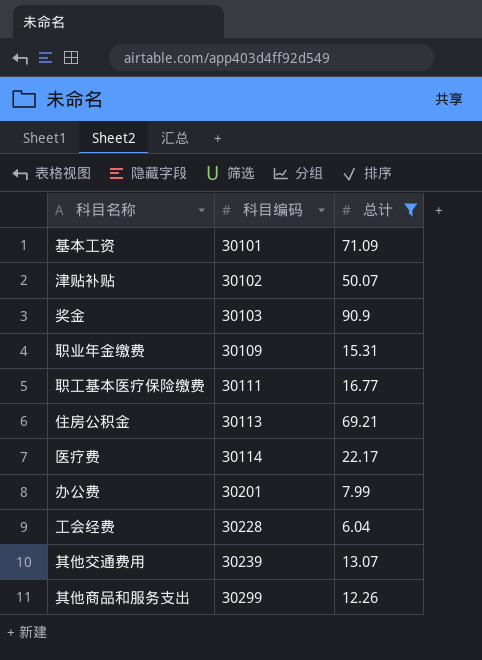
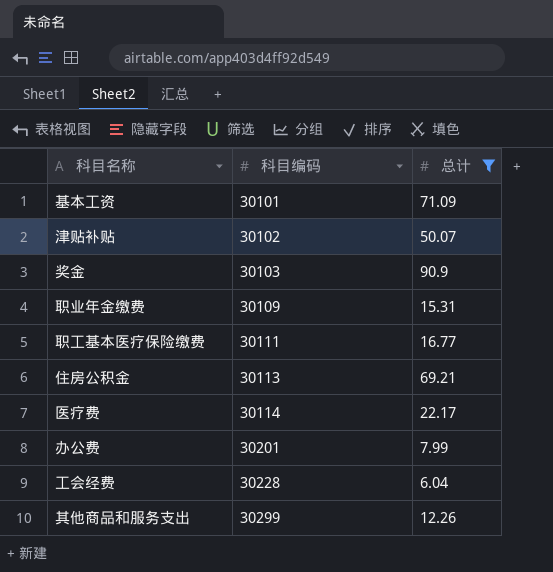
row 其他交通费用: 30239 | 13.07 -> none

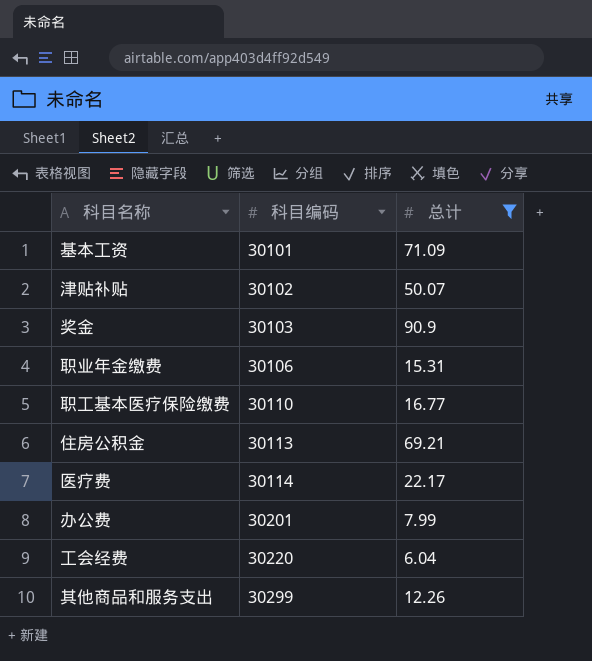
职业年金缴费 | 科目编码: 30109 -> 30106
职工基本医疗保险缴费 | 科目编码: 30111 -> 30110
工会经费 | 科目编码: 30228 -> 30220

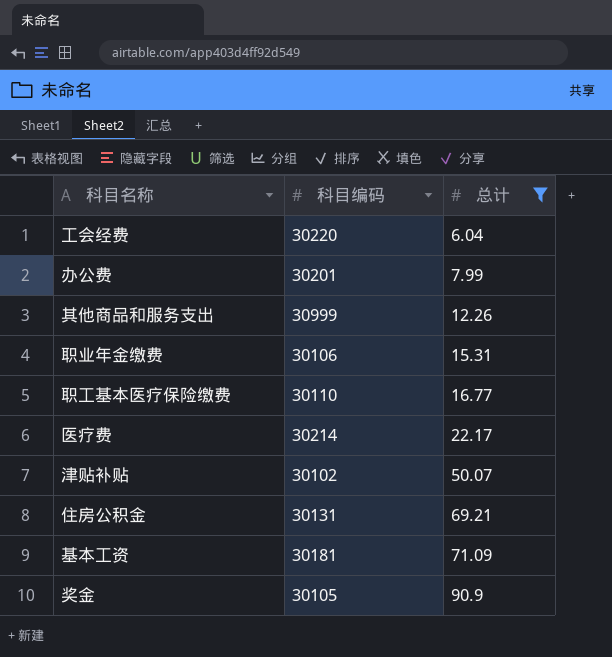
row order: 科目编码 ascending -> 总计 ascending
其他商品和服务支出 | 科目编码: 30299 -> 30999
医疗费 | 科目编码: 30114 -> 30214
住房公积金 | 科目编码: 30113 -> 30131
基本工资 | 科目编码: 30101 -> 30181
奖金 | 科目编码: 30103 -> 30105

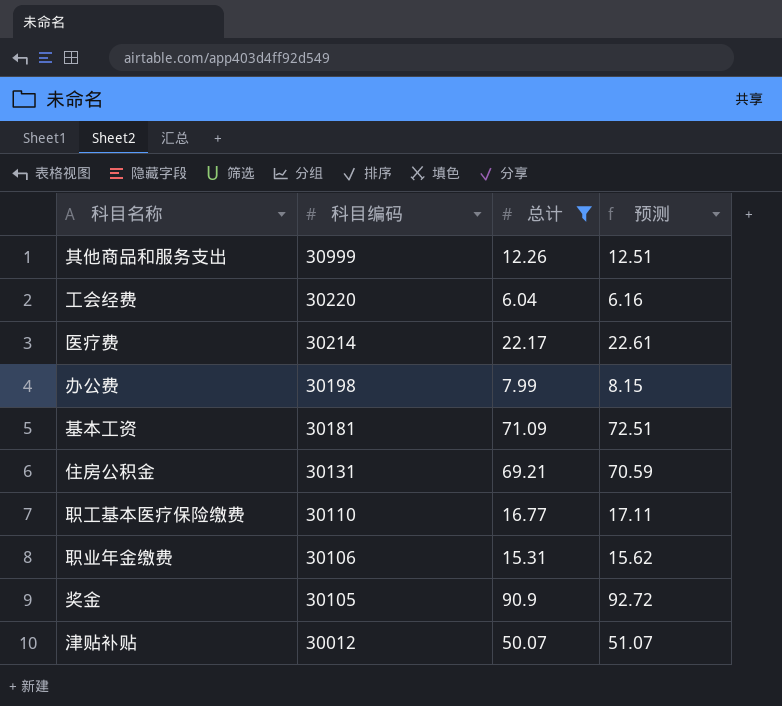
row order: 总计 ascending -> 科目编码 descending
column 预测 | formula: none -> [总计] * 1.02
办公费 | 科目编码: 30201 -> 30198
津贴补贴 | 科目编码: 30102 -> 30012

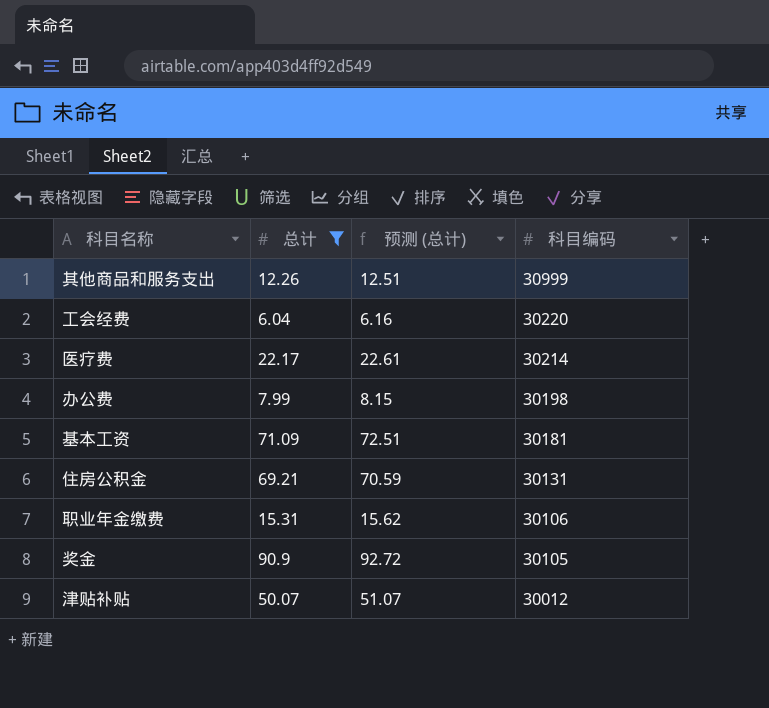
column name: 预测 -> 预测 (总计)
column 科目编码 | position: 2 -> 4
row 职工基本医疗保险缴费: 30110 | 16.77 | 17.11 -> none

